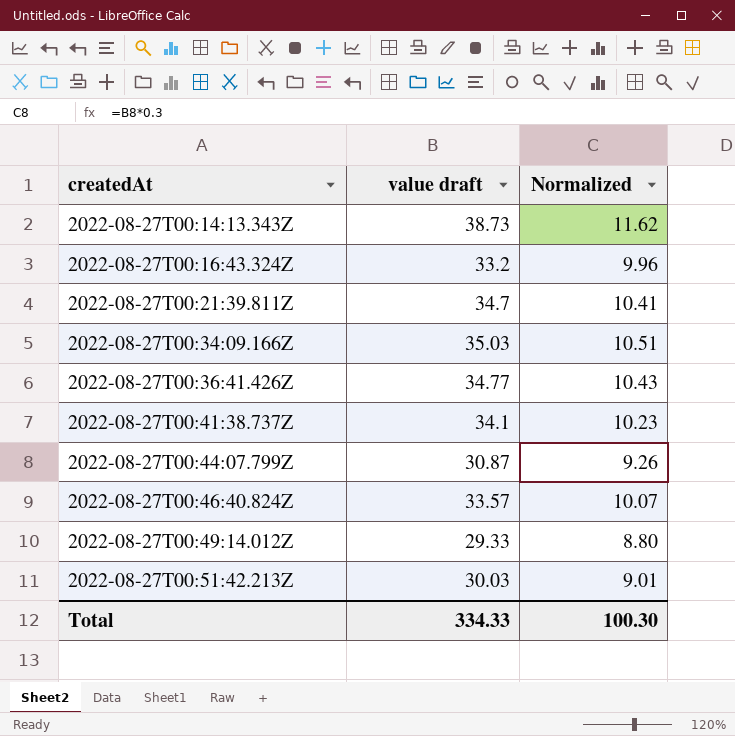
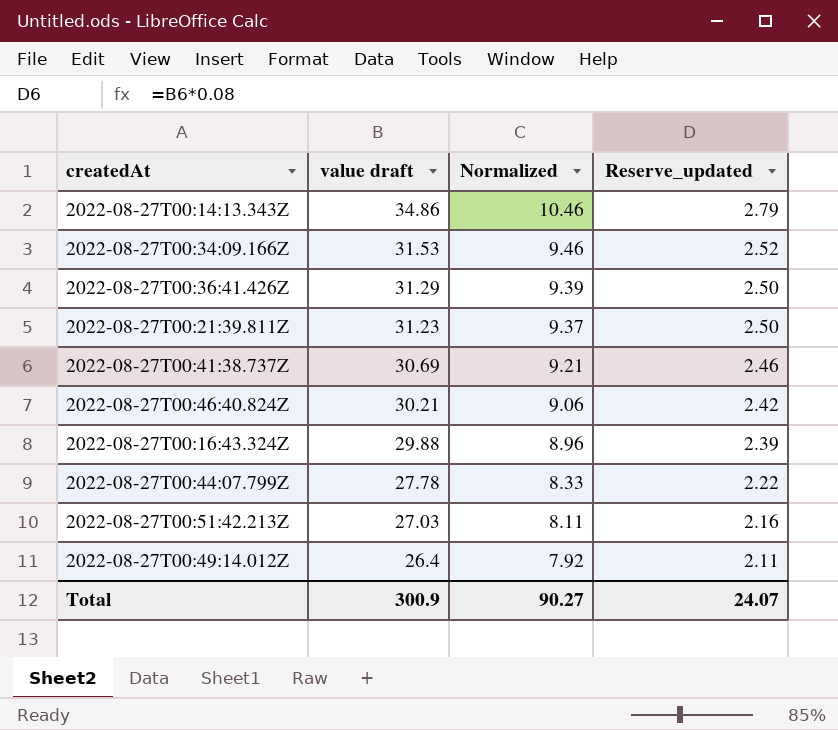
row order: createdAt ascending -> value draft descending
column Reserve_updated | formula: none -> [value draft] * 0.08
2022-08-27T00:14:13.343Z | value draft: 38.73 -> 34.86
2022-08-27T00:14:13.343Z | Normalized: 11.62 -> 10.46
2022-08-27T00:34:09.166Z | value draft: 35.03 -> 31.53
2022-08-27T00:34:09.166Z | Normalized: 10.51 -> 9.46
2022-08-27T00:36:41.426Z | value draft: 34.77 -> 31.29
2022-08-27T00:36:41.426Z | Normalized: 10.43 -> 9.39
2022-08-27T00:21:39.811Z | value draft: 34.7 -> 31.23
2022-08-27T00:21:39.811Z | Normalized: 10.41 -> 9.37
2022-08-27T00:41:38.737Z | value draft: 34.1 -> 30.69
2022-08-27T00:41:38.737Z | Normalized: 10.23 -> 9.21
2022-08-27T00:46:40.824Z | value draft: 33.57 -> 30.21
2022-08-27T00:46:40.824Z | Normalized: 10.07 -> 9.06
2022-08-27T00:16:43.324Z | value draft: 33.2 -> 29.88
2022-08-27T00:16:43.324Z | Normalized: 9.96 -> 8.96
2022-08-27T00:44:07.799Z | value draft: 30.87 -> 27.78
2022-08-27T00:44:07.799Z | Normalized: 9.26 -> 8.33
2022-08-27T00:51:42.213Z | value draft: 30.03 -> 27.03
2022-08-27T00:51:42.213Z | Normalized: 9.01 -> 8.11
2022-08-27T00:49:14.012Z | value draft: 29.33 -> 26.4
2022-08-27T00:49:14.012Z | Normalized: 8.80 -> 7.92
Total | value draft: 334.33 -> 300.9
Total | Normalized: 100.30 -> 90.27

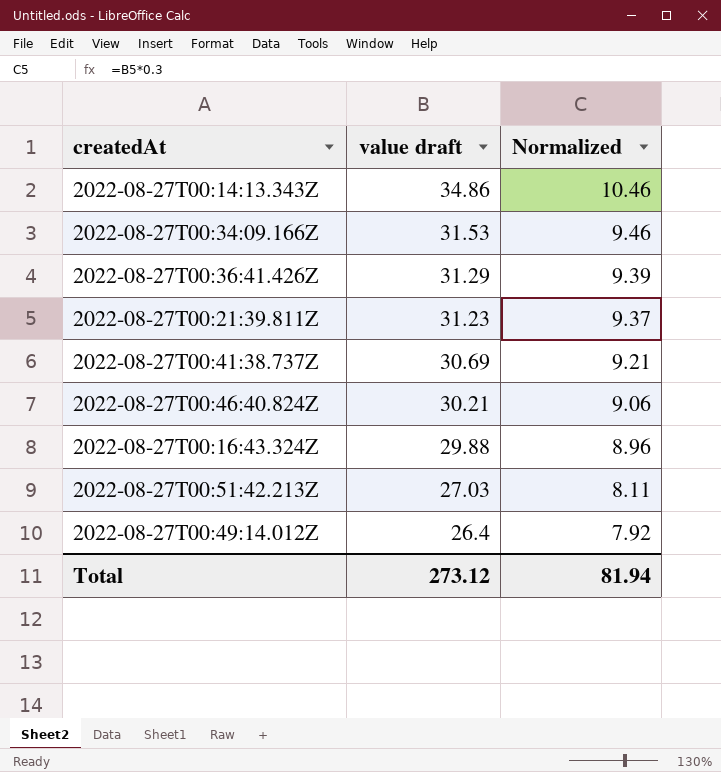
column Reserve_updated | formula: [value draft] * 0.08 -> none
row 2022-08-27T00:44:07.799Z: 27.78 | 8.33 | 2.22 -> none
Total | value draft: 300.9 -> 273.12
Total | Normalized: 90.27 -> 81.94

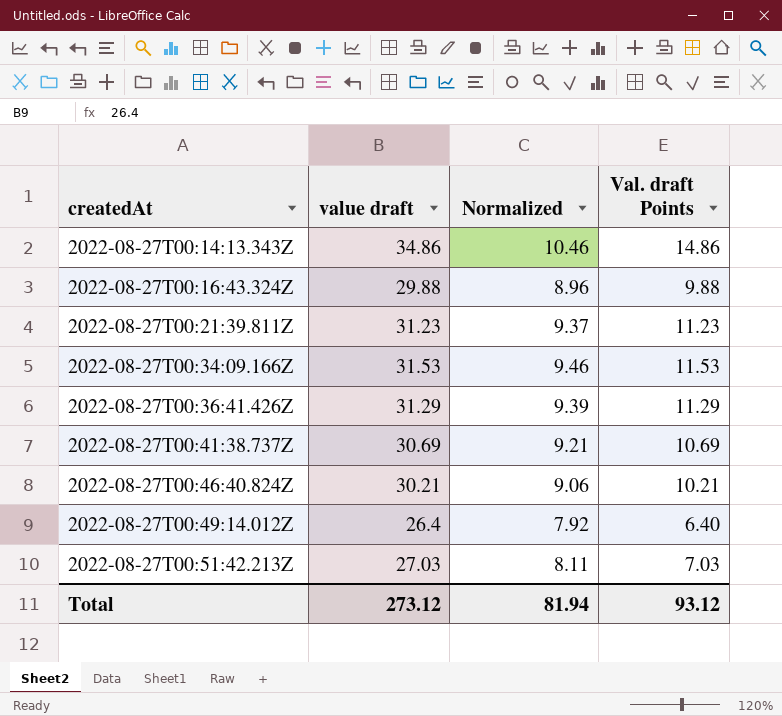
row order: value draft descending -> createdAt ascending
column Val. draft Points | formula: none -> [value draft] - 20

